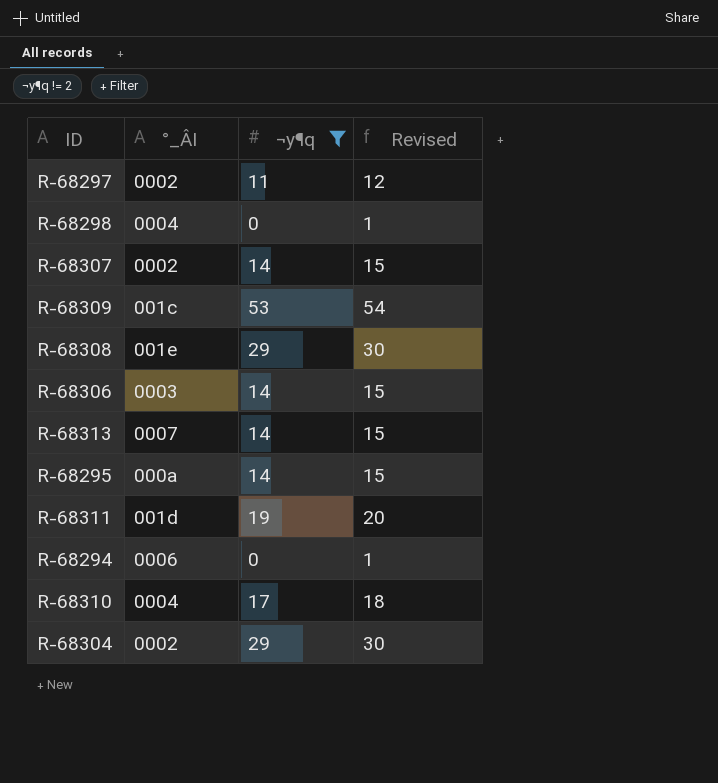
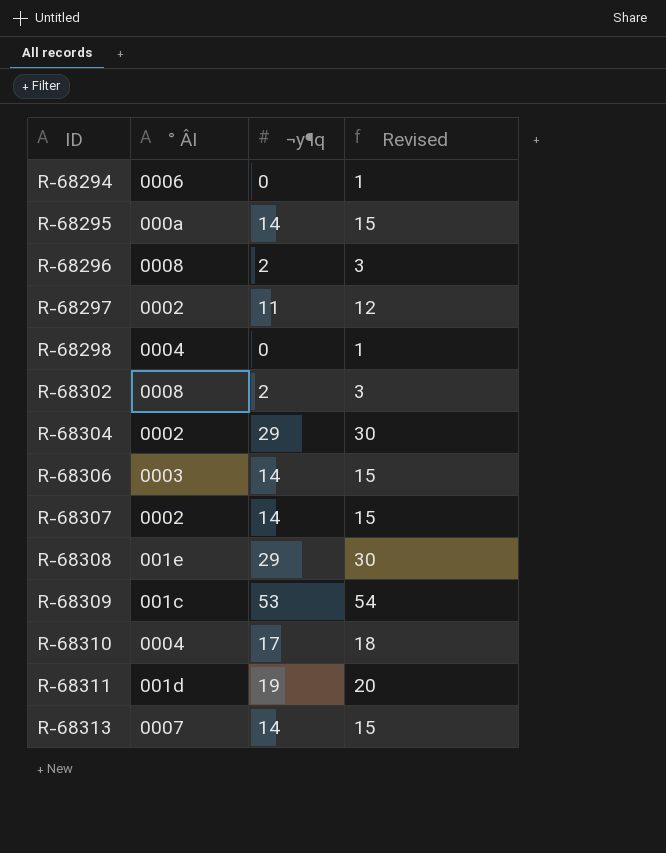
filter: ¬y¶q != 2 -> none
row order: none -> ID ascending
column name: °_ÂI -> ° ÂI

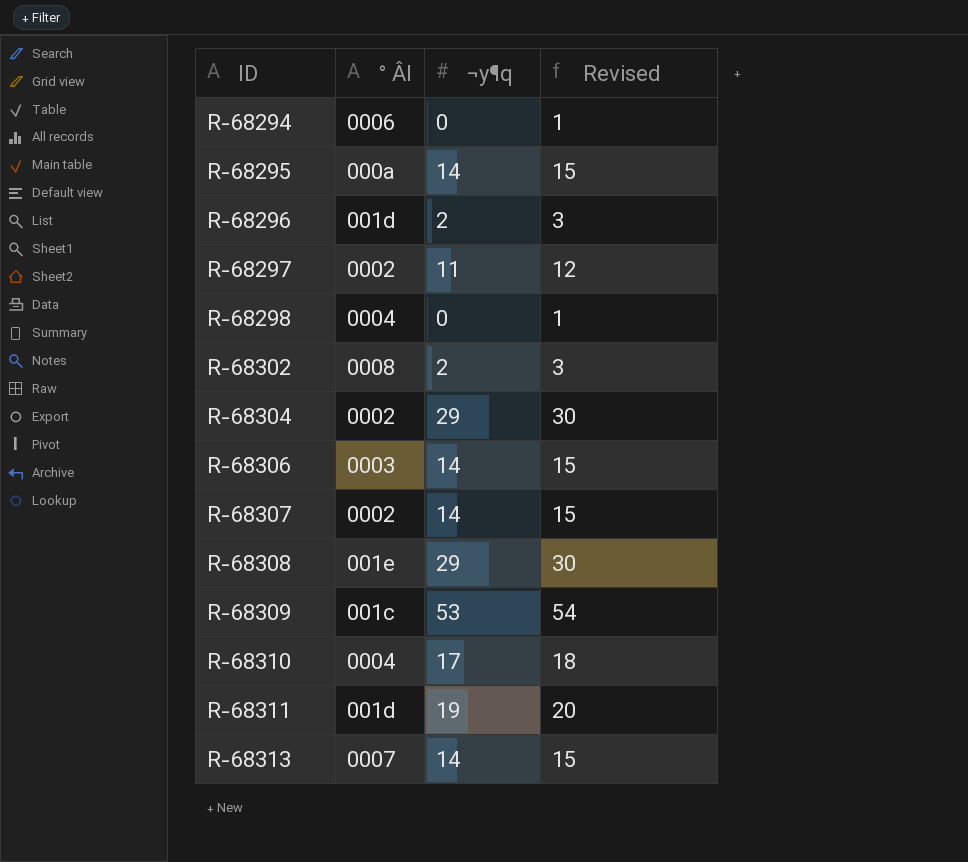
R-68296 | ° ÂI: 0008 -> 001d

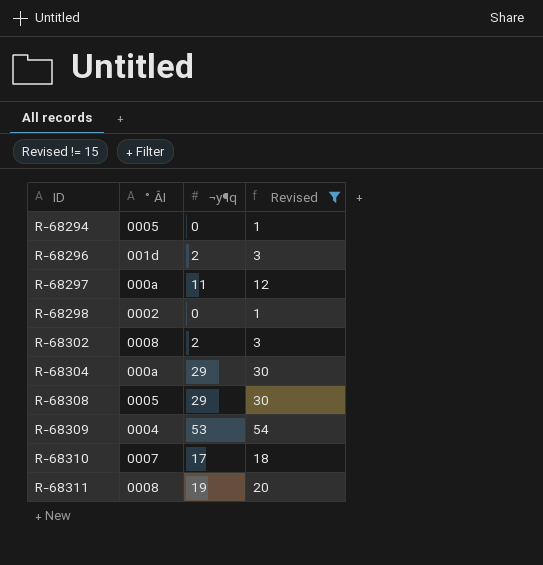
filter: none -> Revised != 15
R-68294 | ° ÂI: 0006 -> 0005
R-68297 | ° ÂI: 0002 -> 000a
R-68298 | ° ÂI: 0004 -> 0002
R-68304 | ° ÂI: 0002 -> 000a
R-68308 | ° ÂI: 001e -> 0005
R-68309 | ° ÂI: 001c -> 0004
R-68310 | ° ÂI: 0004 -> 0007
R-68311 | ° ÂI: 001d -> 0008

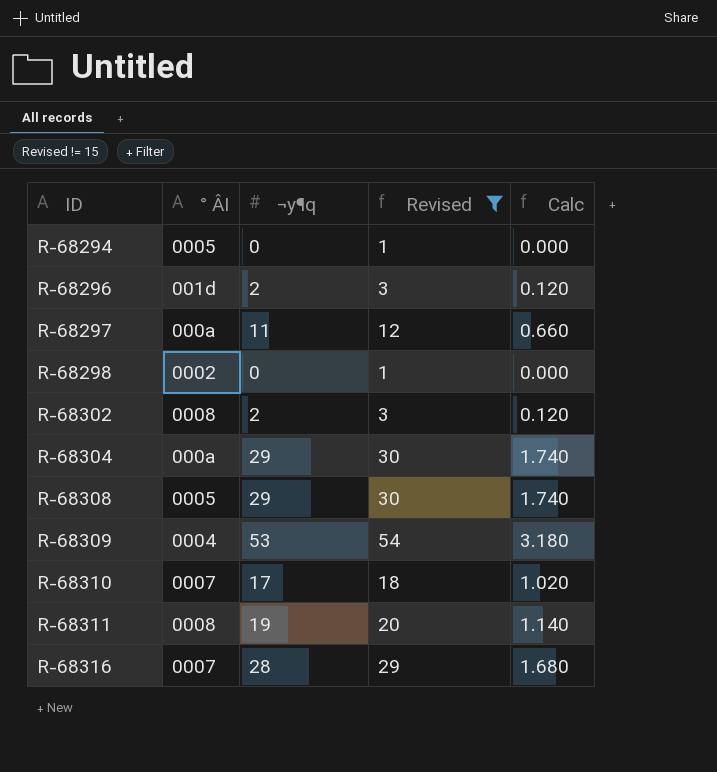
column Calc | formula: none -> [¬y¶q] * 0.06
row R-68316: none -> 0007 | 28 | 29 | 1.680

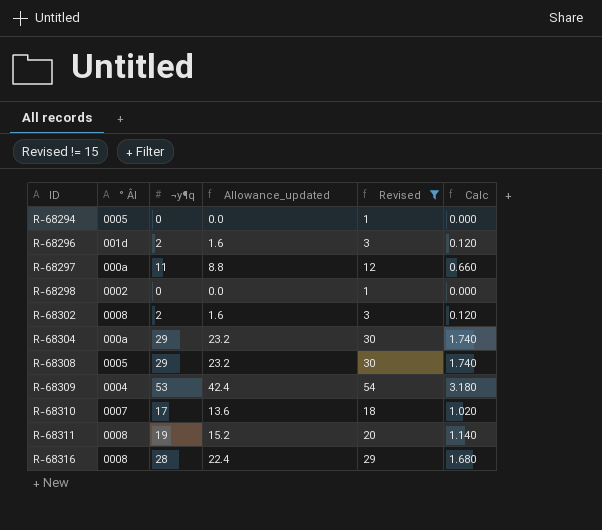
column Allowance_updated | formula: none -> [¬y¶q] * 0.8
R-68316 | ° ÂI: 0007 -> 0008

